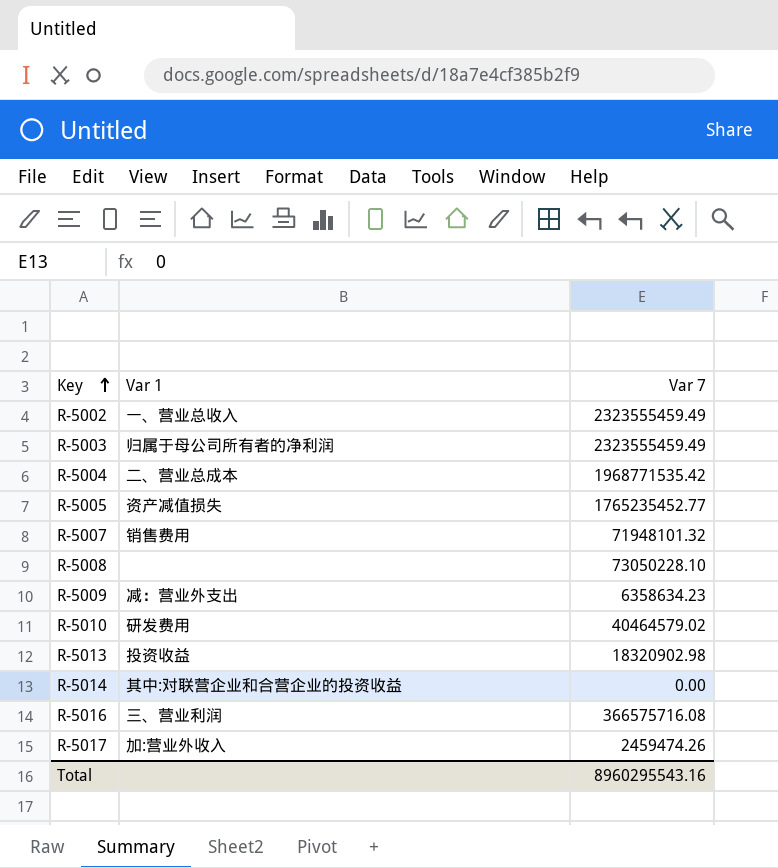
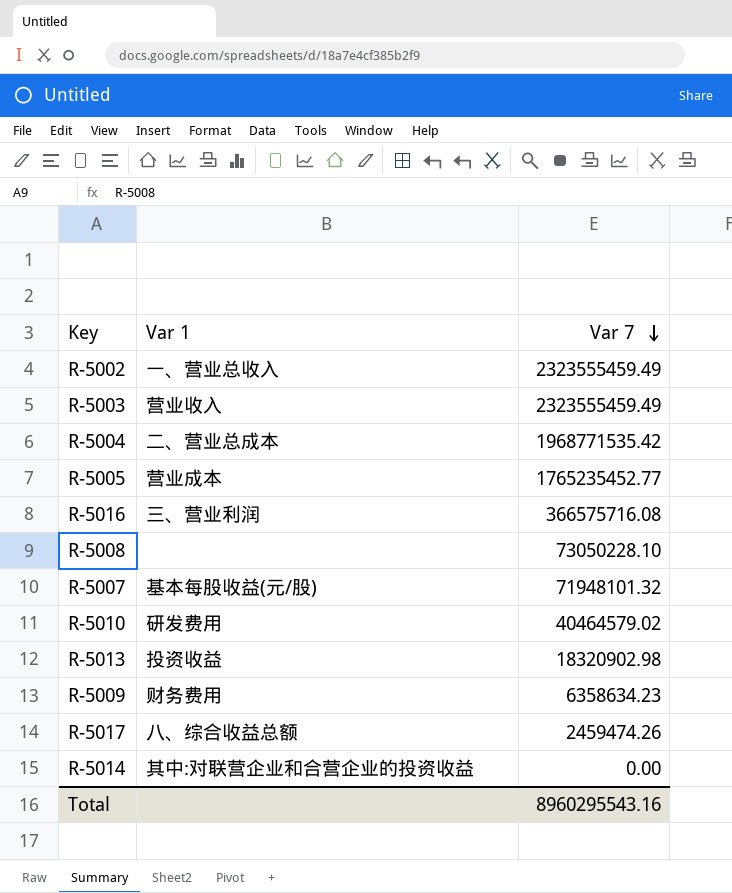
row order: Key ascending -> Var 7 descending
R-5003 | Var 1: 归属于母公司所有者的净利润 -> 营业收入
R-5005 | Var 1: 资产减值损失 -> 营业成本
R-5007 | Var 1: 销售费用 -> 基本每股收益(元/股)
R-5009 | Var 1: 减：营业外支出 -> 财务费用
R-5017 | Var 1: 加:营业外收入 -> 八、综合收益总额

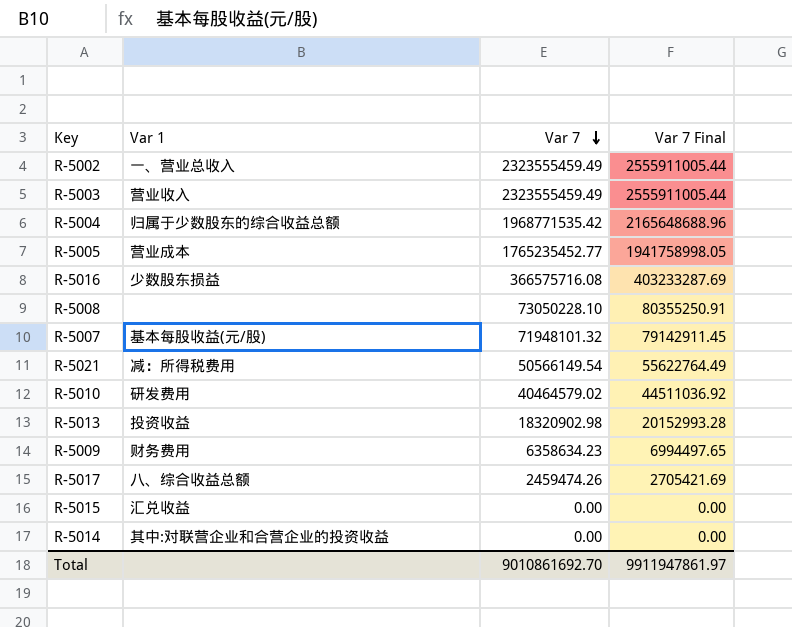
column Var 7 Final | formula: none -> [Var 7] * 1.1
R-5004 | Var 1: 二、营业总成本 -> 归属于少数股东的综合收益总额
R-5016 | Var 1: 三、营业利润 -> 少数股东损益
row R-5021: none -> 减：所得税费用 | 50566149.54 | 55622764.49
row R-5015: none -> 汇兑收益 | 0.00 | 0.00
Total | Var 7: 8960295543.16 -> 9010861692.70

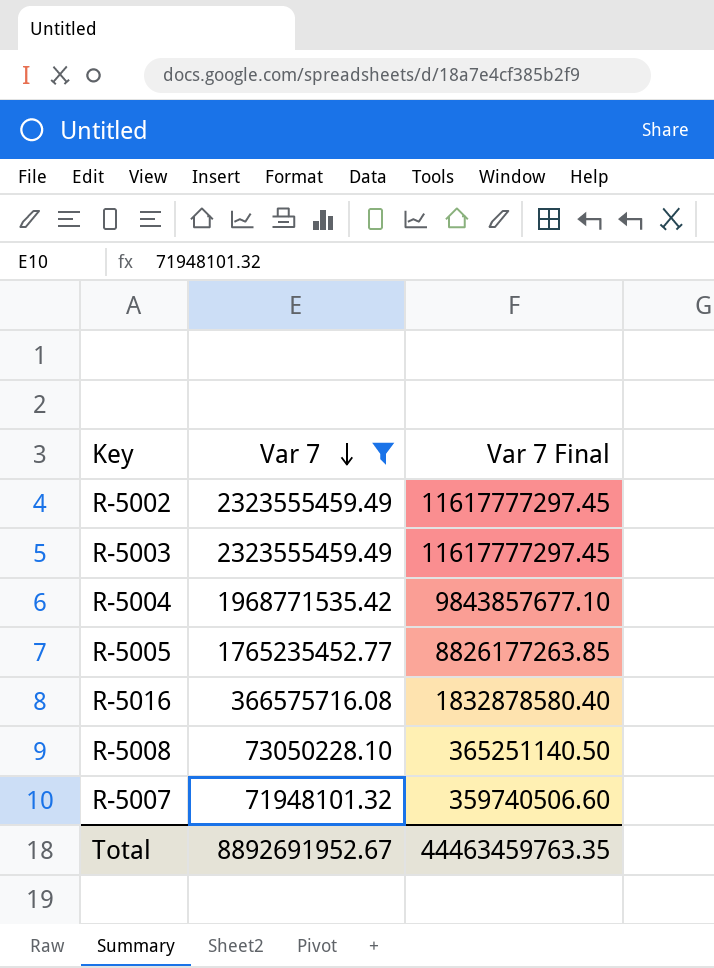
filter: none -> Var 7 >= 71948101.32
column Var 1 | position: 2 -> none
column Var 7 Final | formula: [Var 7] * 1.1 -> [Var 7] * 5
Total | Var 7: 9010861692.70 -> 8892691952.67
Total | Var 7 Final: 9911947861.97 -> 44463459763.35

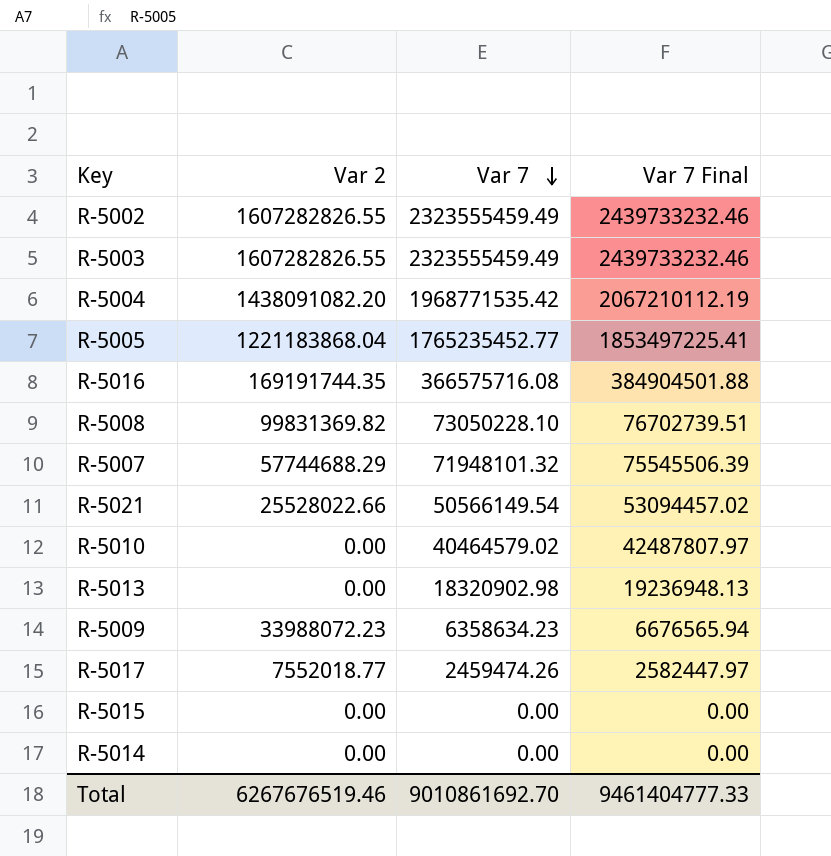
filter: Var 7 >= 71948101.32 -> none
column Var 2 | position: none -> 2
column Var 7 Final | formula: [Var 7] * 5 -> [Var 7] * 1.05
Total | Var 7: 8892691952.67 -> 9010861692.70
Total | Var 7 Final: 44463459763.35 -> 9461404777.33

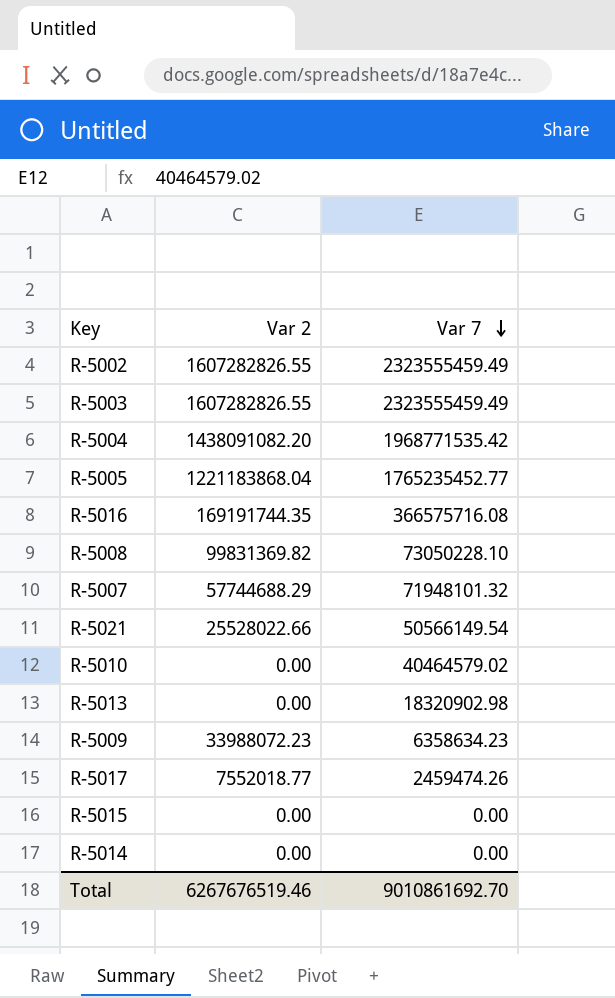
column Var 7 Final | formula: [Var 7] * 1.05 -> none

